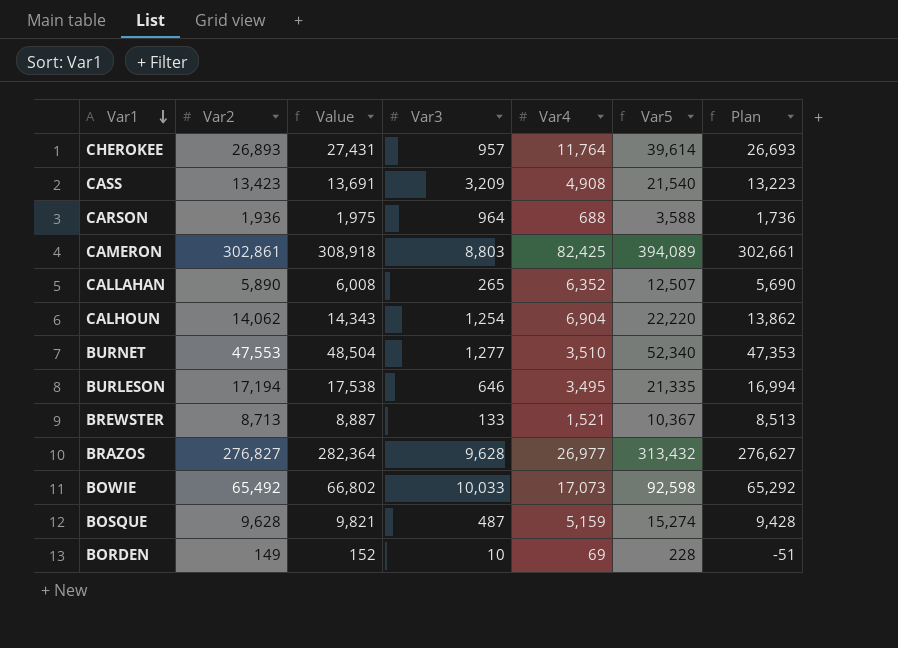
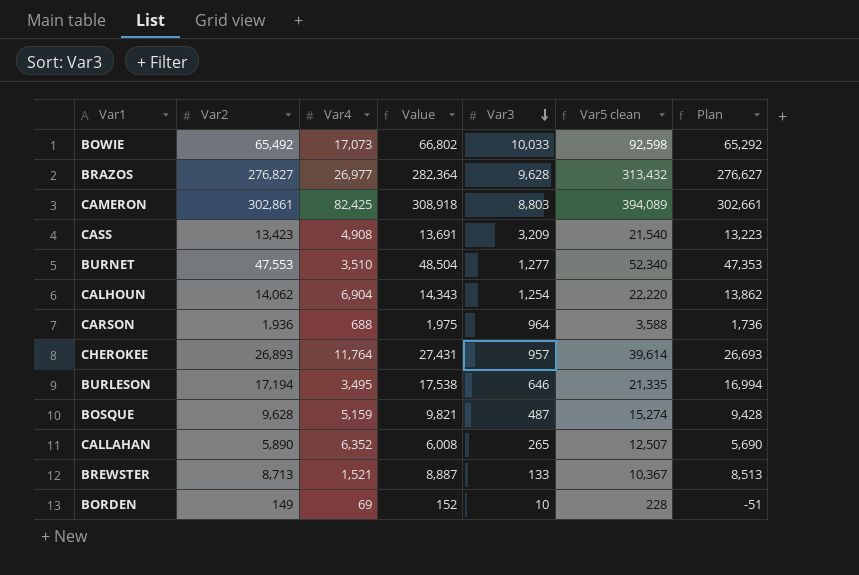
row order: Var1 descending -> Var3 descending
column Var4 | position: 5 -> 3
column name: Var5 -> Var5 clean

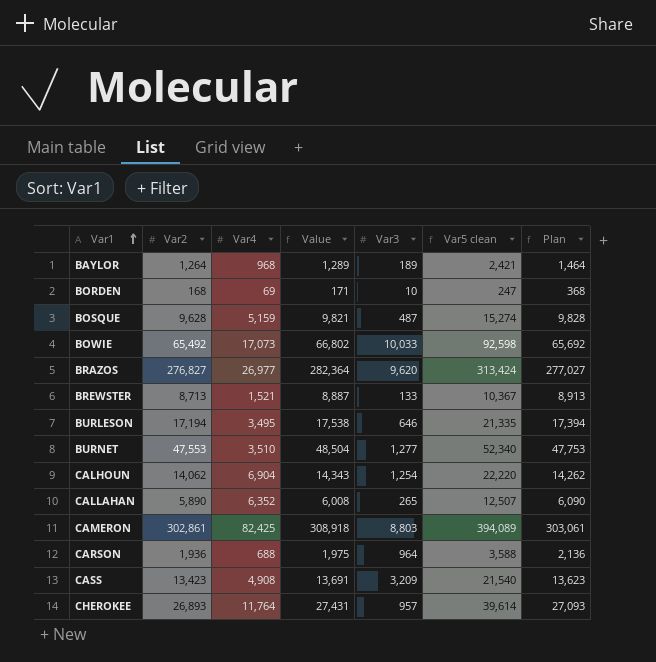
row order: Var3 descending -> Var1 ascending
column Plan | formula: [Var2] - 200 -> [Var2] + 200
row BAYLOR: none -> 1,264 | 968 | 1,289 | 189 | 2,421 | 1,464
BORDEN | Var2: 149 -> 168
BORDEN | Value: 152 -> 171
BORDEN | Var5 clean: 228 -> 247
BRAZOS | Var3: 9,628 -> 9,620
BRAZOS | Var5 clean: 313,432 -> 313,424

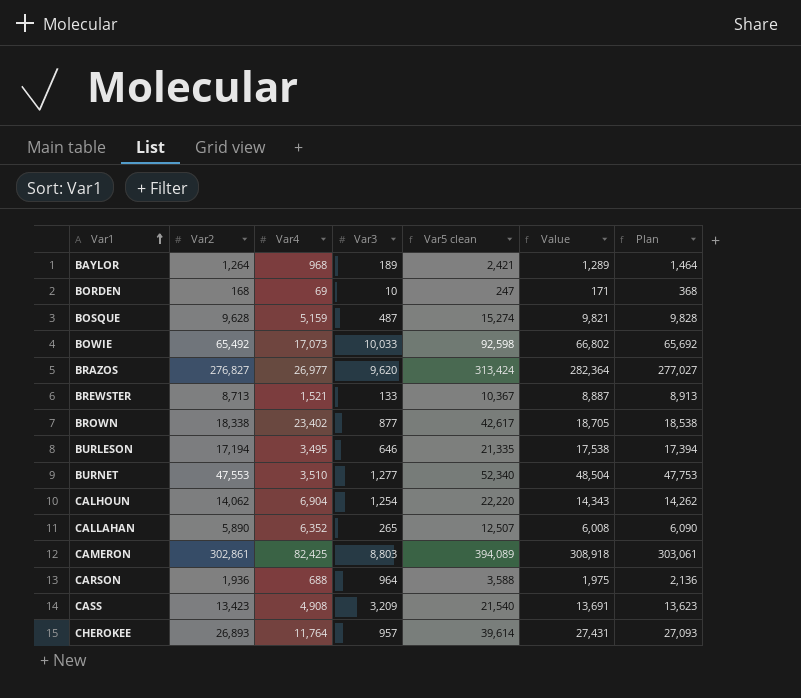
column Value | position: 4 -> 6
row BROWN: none -> 18,338 | 23,402 | 877 | 42,617 | 18,705 | 18,538

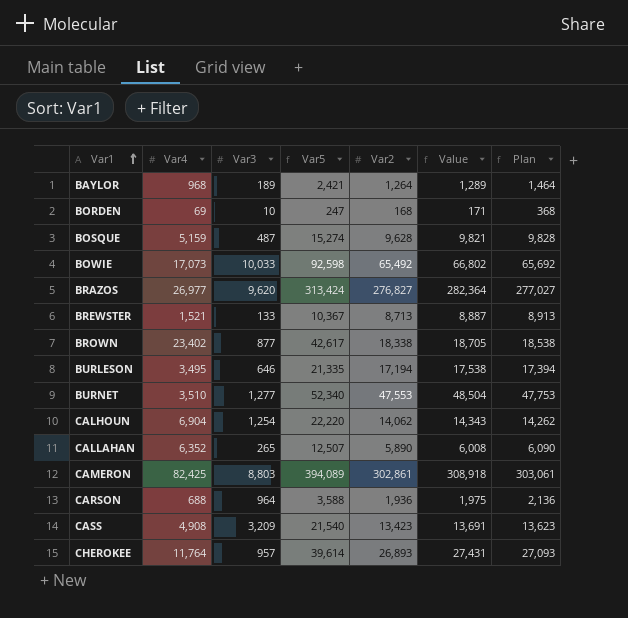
column name: Var5 clean -> Var5
column Var2 | position: 2 -> 5

